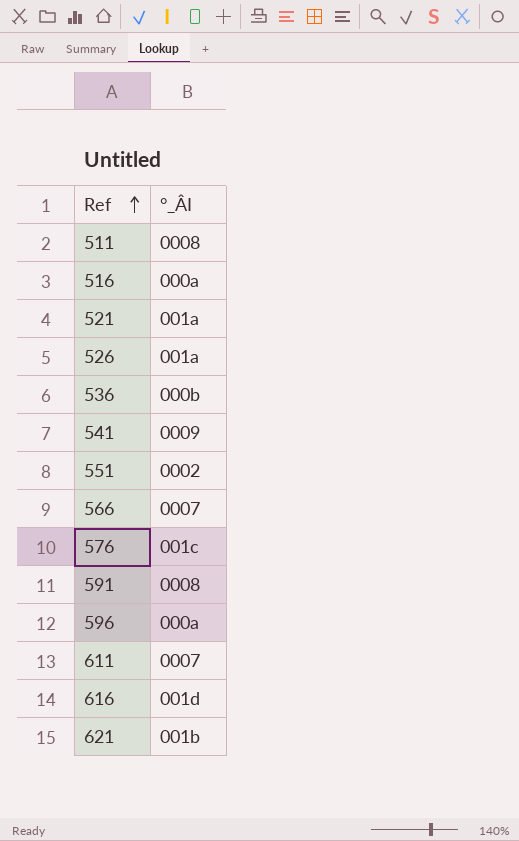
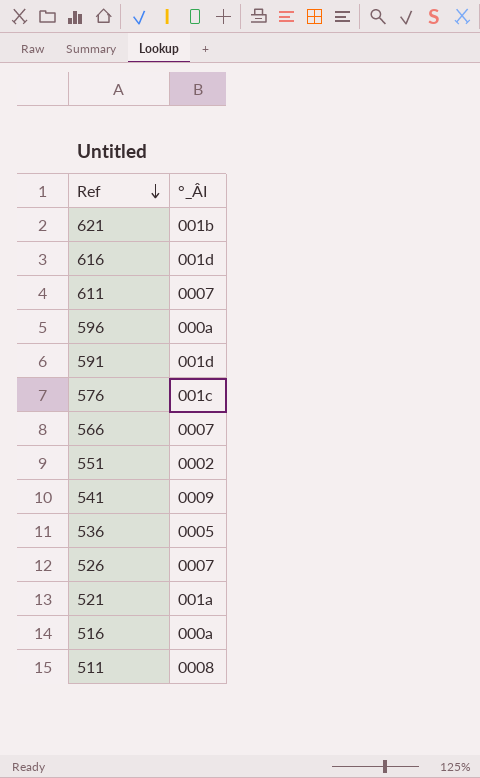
row order: Ref ascending -> Ref descending
591 | °_ÂI: 0008 -> 001d
536 | °_ÂI: 000b -> 0005
526 | °_ÂI: 001a -> 0007

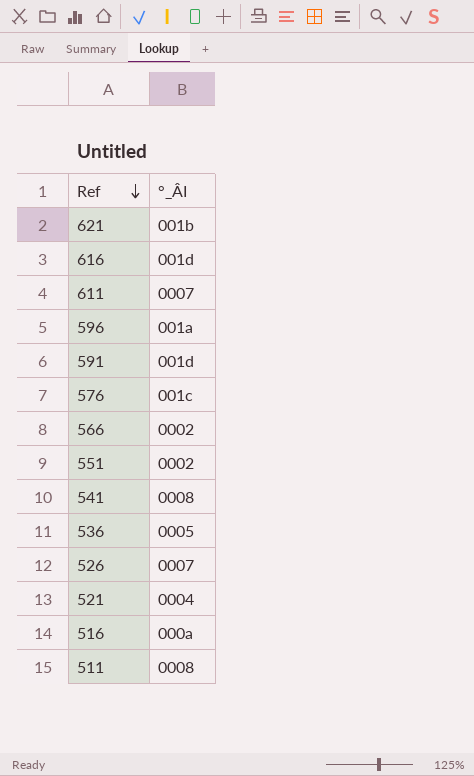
596 | °_ÂI: 000a -> 001a
566 | °_ÂI: 0007 -> 0002
541 | °_ÂI: 0009 -> 0008
521 | °_ÂI: 001a -> 0004

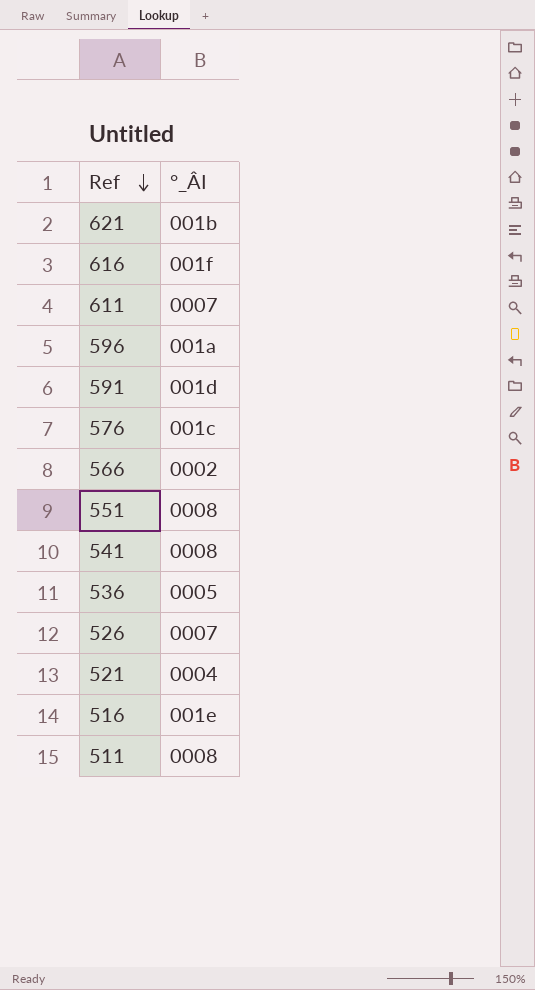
616 | °_ÂI: 001d -> 001f
551 | °_ÂI: 0002 -> 0008
516 | °_ÂI: 000a -> 001e

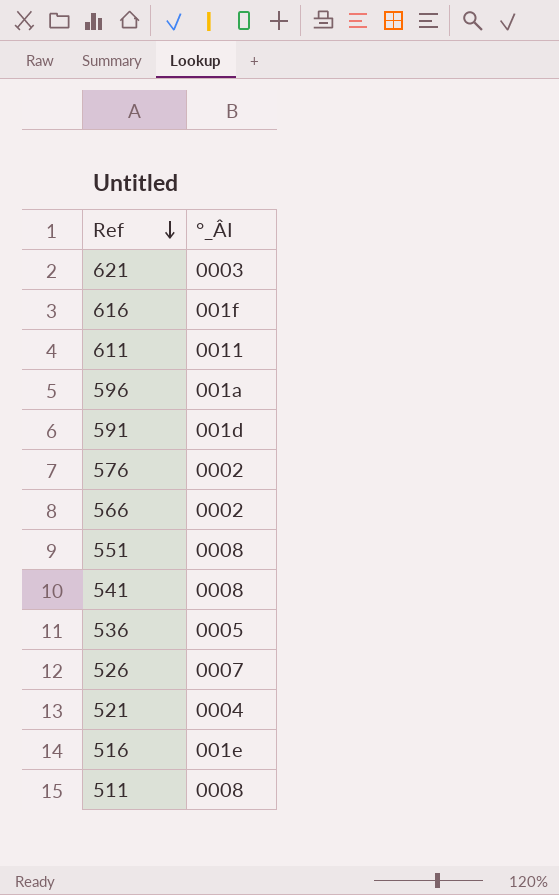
621 | °_ÂI: 001b -> 0003
611 | °_ÂI: 0007 -> 0011
576 | °_ÂI: 001c -> 0002

